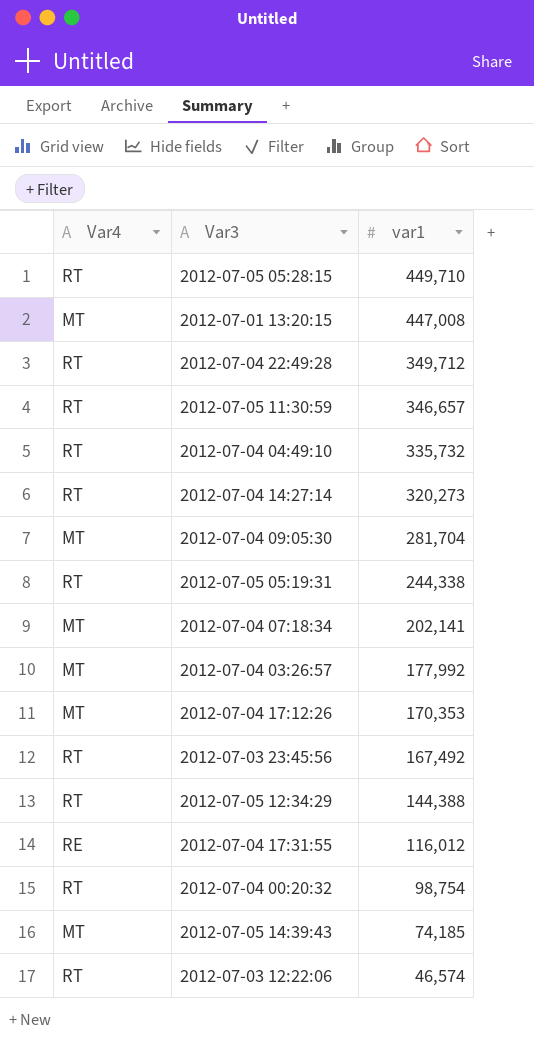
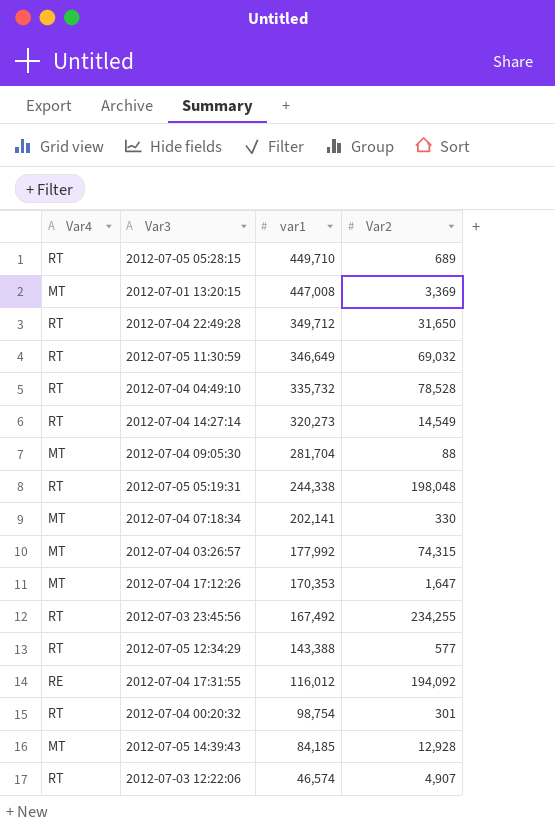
column Var2 | position: none -> 4
2012-07-05 11:30:59 | var1: 346,657 -> 346,649
2012-07-05 12:34:29 | var1: 144,388 -> 143,388
2012-07-05 14:39:43 | var1: 74,185 -> 84,185

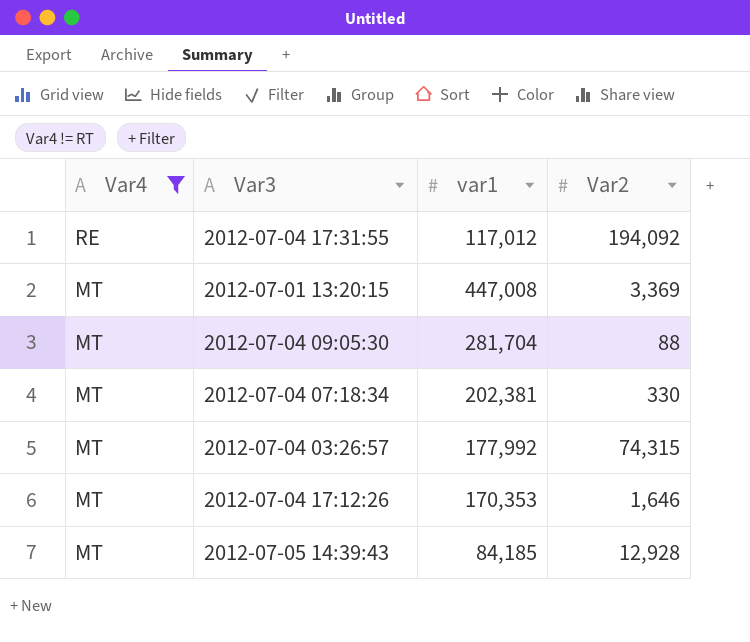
filter: none -> Var4 != RT
row order: var1 descending -> Var4 descending
2012-07-04 17:31:55 | var1: 116,012 -> 117,012
2012-07-04 07:18:34 | var1: 202,141 -> 202,381
2012-07-04 17:12:26 | Var2: 1,647 -> 1,646

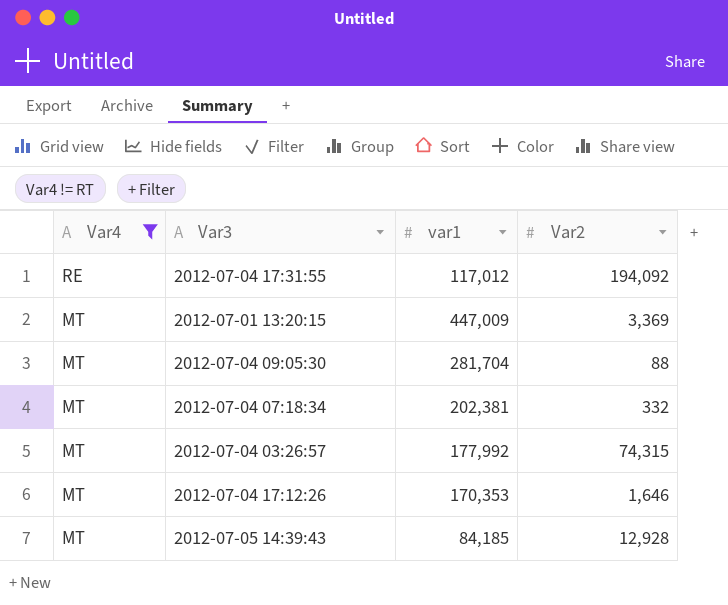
2012-07-01 13:20:15 | var1: 447,008 -> 447,009
2012-07-04 07:18:34 | Var2: 330 -> 332

